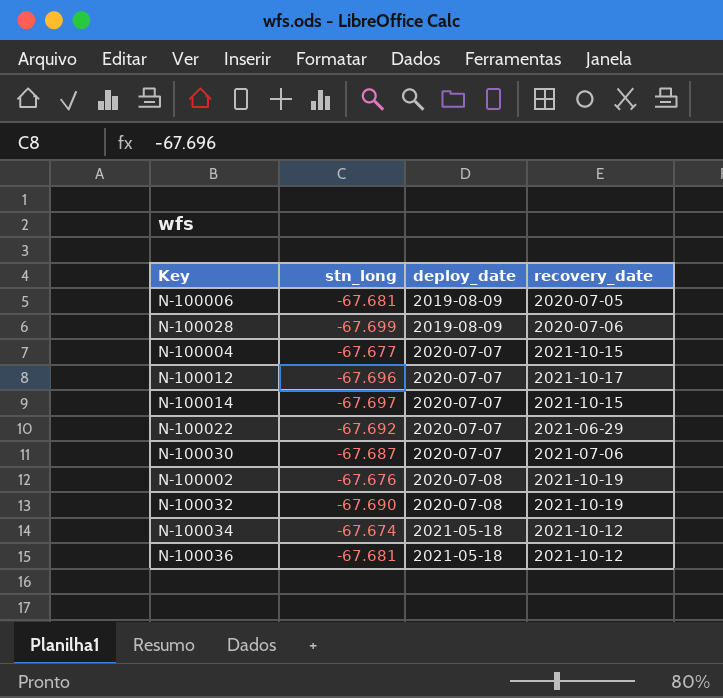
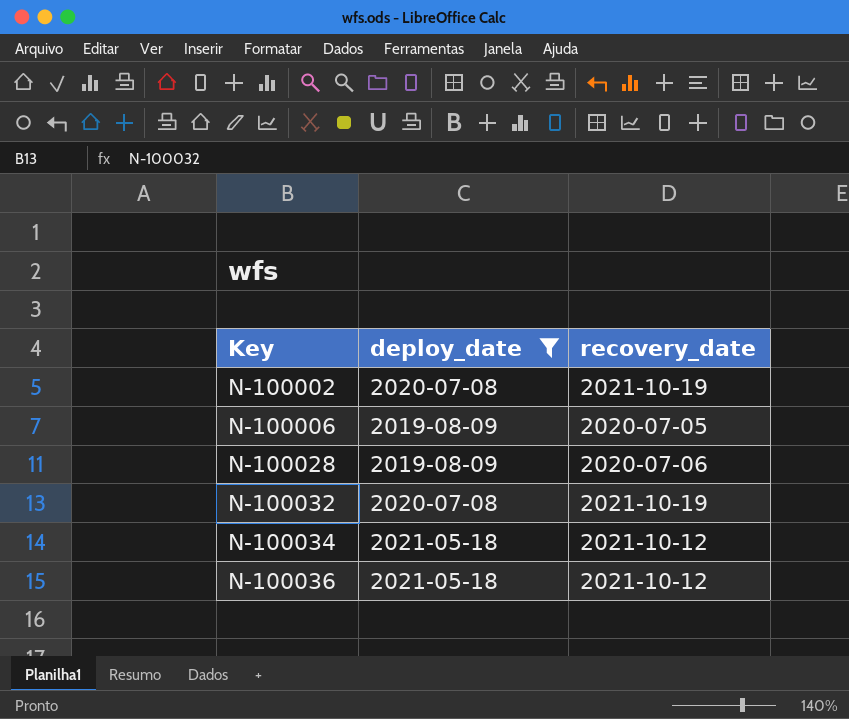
filter: none -> deploy_date != 2020-07-07
row order: deploy_date ascending -> Key ascending
column stn_long | position: 2 -> none

